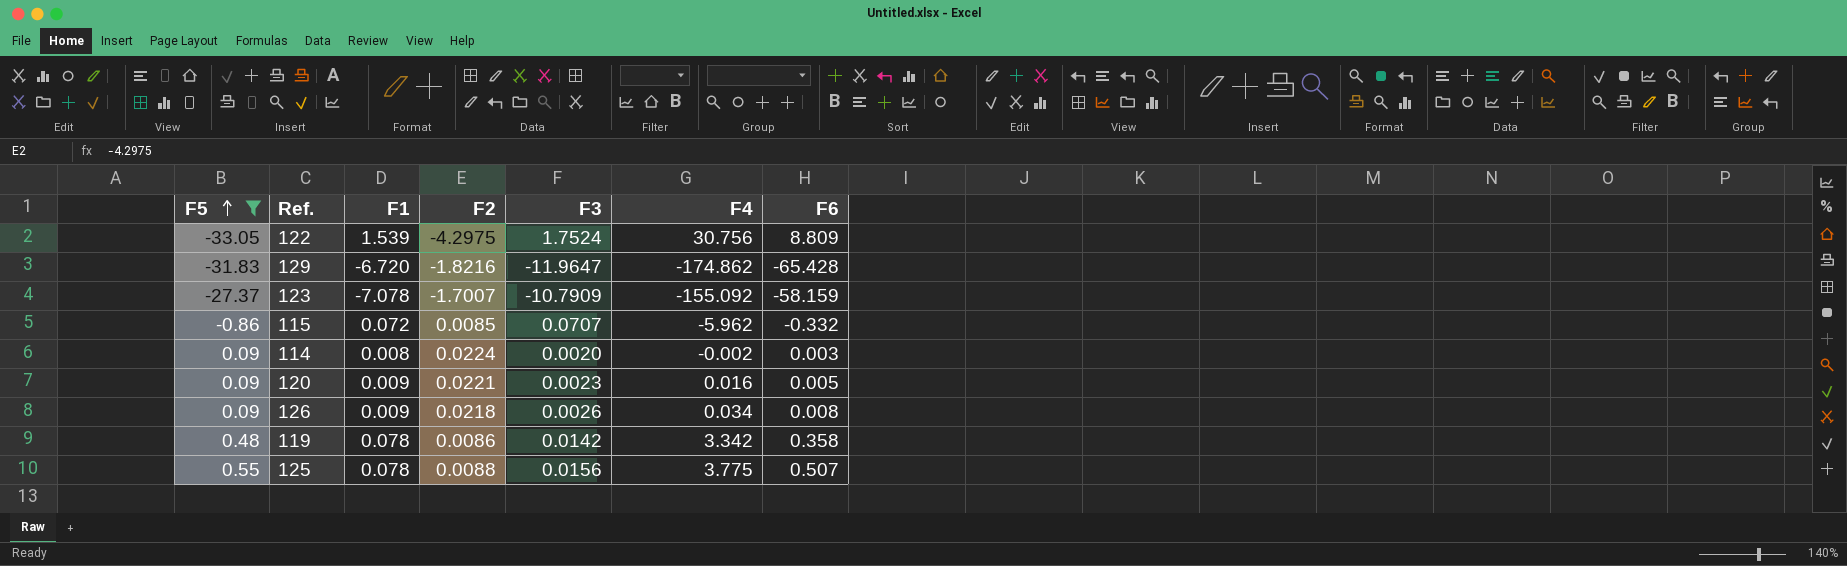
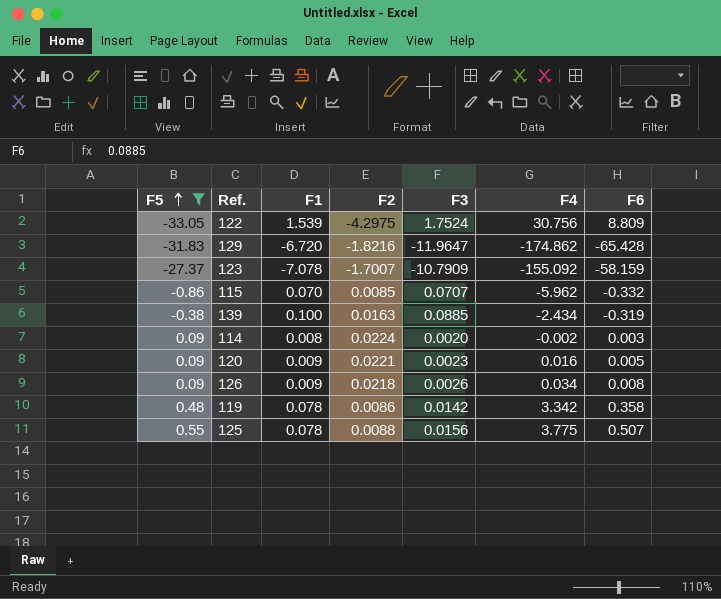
115 | F1: 0.072 -> 0.070
row 139: none -> -0.38 | 0.100 | 0.0163 | 0.0885 | -2.434 | -0.319

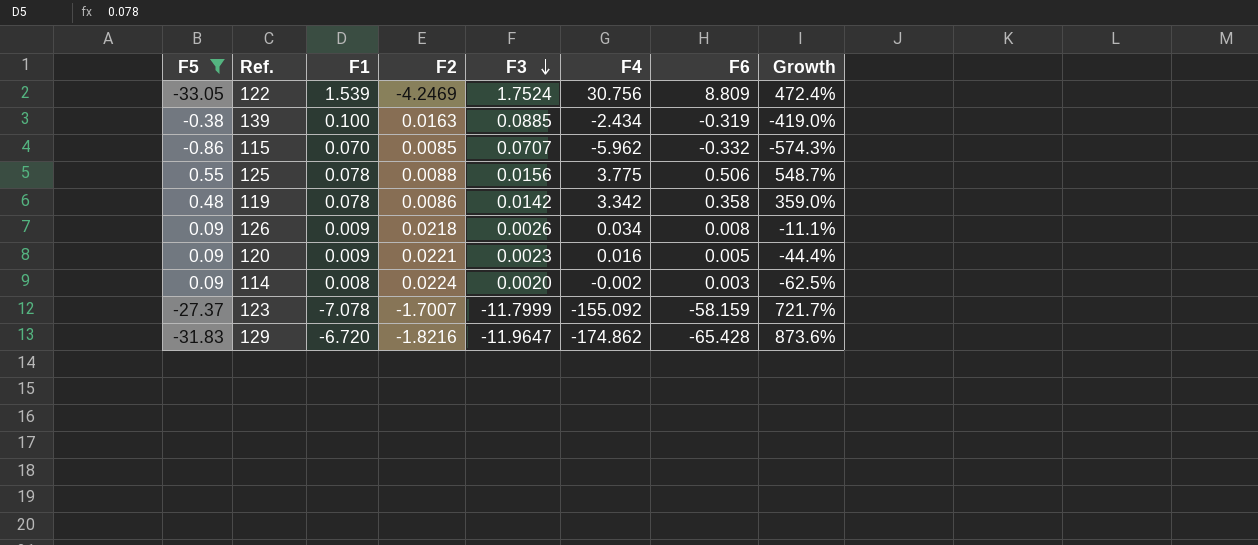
row order: F5 ascending -> F3 descending
column Growth | formula: none -> ([F6] - [F1]) / [F1]
122 | F2: -4.2975 -> -4.2469
125 | F6: 0.507 -> 0.506
123 | F3: -10.7909 -> -11.7999

